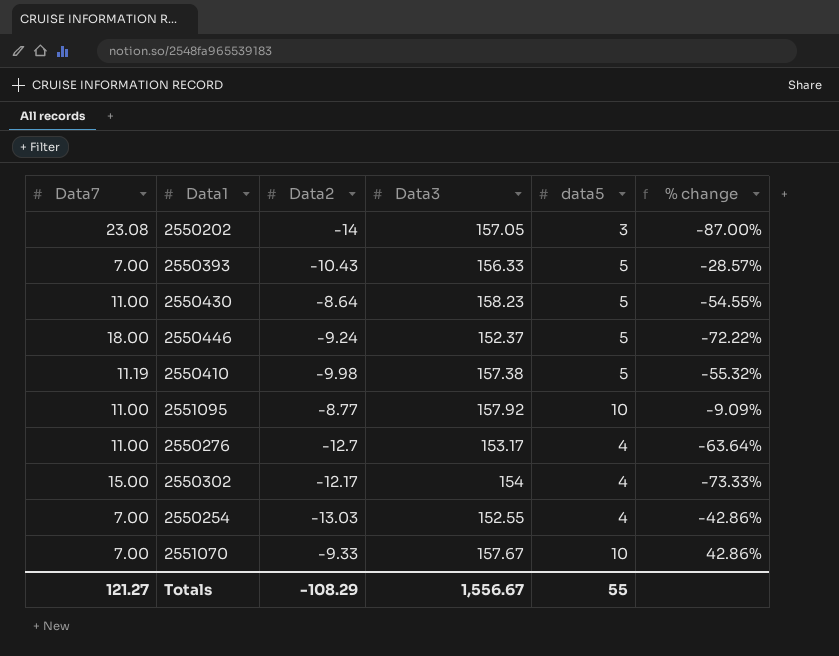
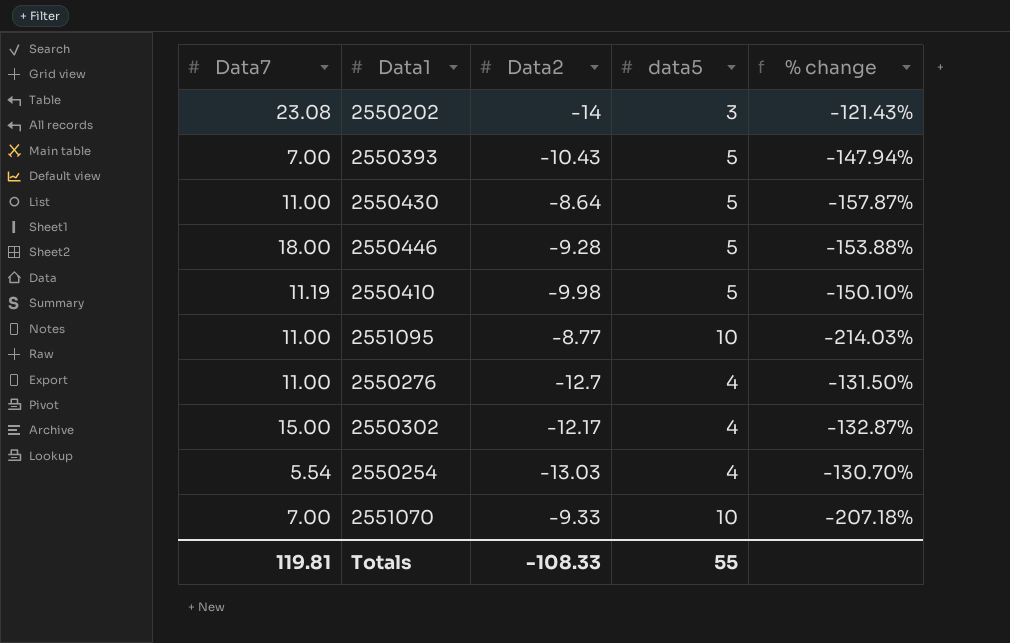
column Data3 | position: 4 -> none
column % change | formula: ([data5] - [Data7]) / [Data7] -> ([data5] - [Data2]) / [Data2]
2550446 | Data2: -9.24 -> -9.28
2550254 | Data7: 7.00 -> 5.54
Totals | Data7: 121.27 -> 119.81
Totals | Data2: -108.29 -> -108.33

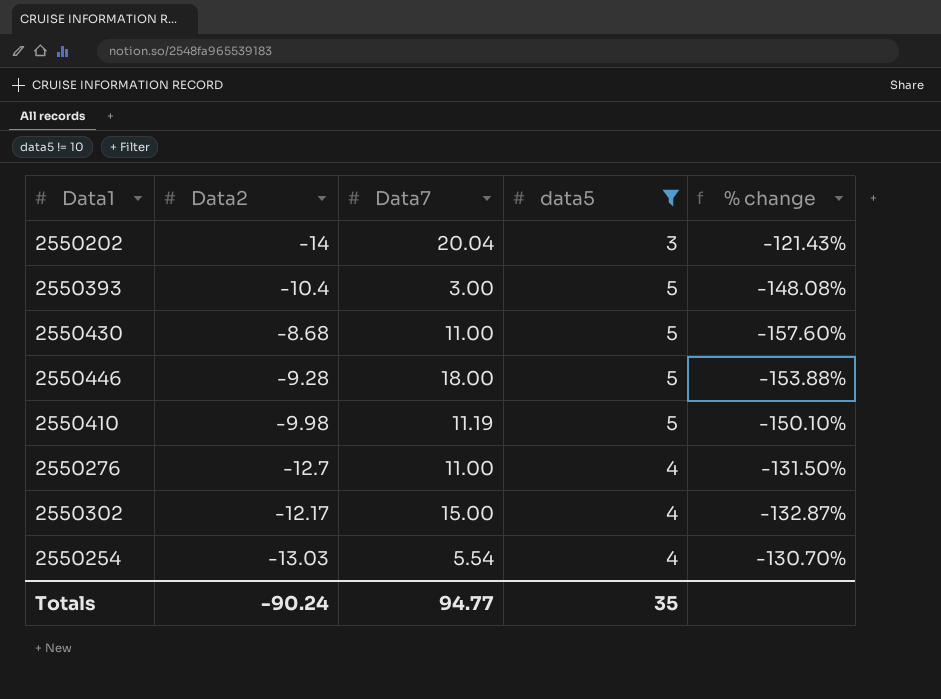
filter: none -> data5 != 10
column Data7 | position: 1 -> 3
2550202 | Data7: 23.08 -> 20.04
2550393 | Data2: -10.43 -> -10.4
2550393 | Data7: 7.00 -> 3.00
2550393 | % change: -147.94% -> -148.08%
2550430 | Data2: -8.64 -> -8.68
2550430 | % change: -157.87% -> -157.60%
Totals | Data2: -108.33 -> -90.24
Totals | Data7: 119.81 -> 94.77
Totals | data5: 55 -> 35

